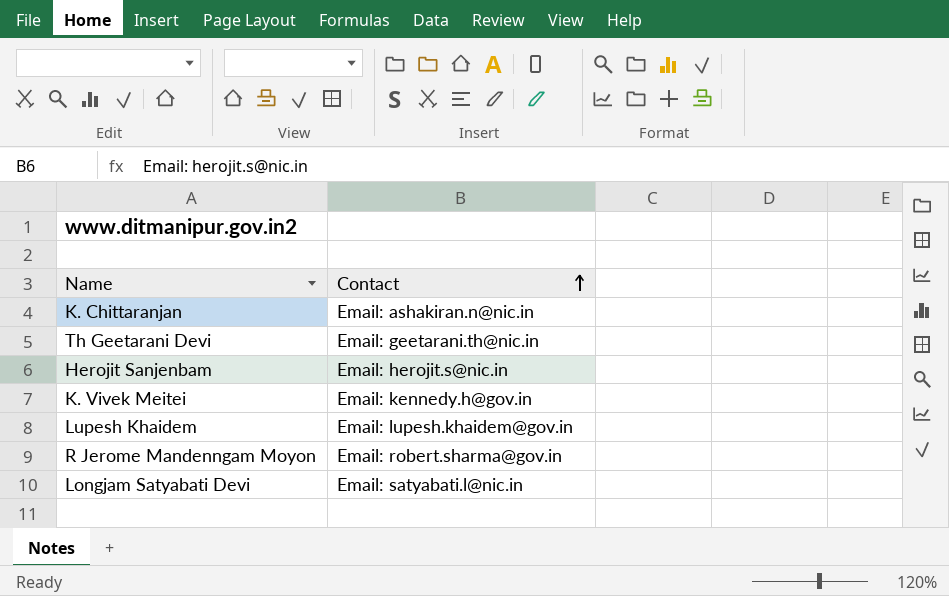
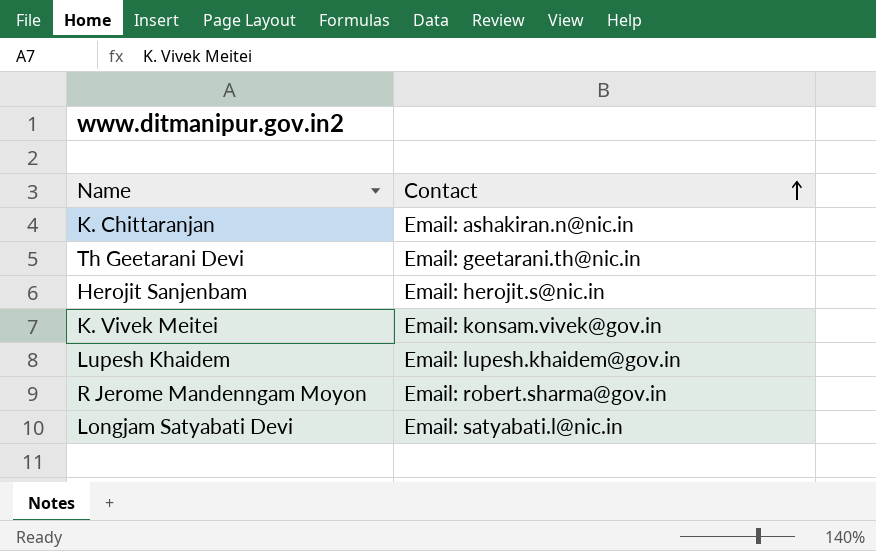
K. Vivek Meitei | Contact: Email: kennedy.h@gov.in -> Email: konsam.vivek@gov.in

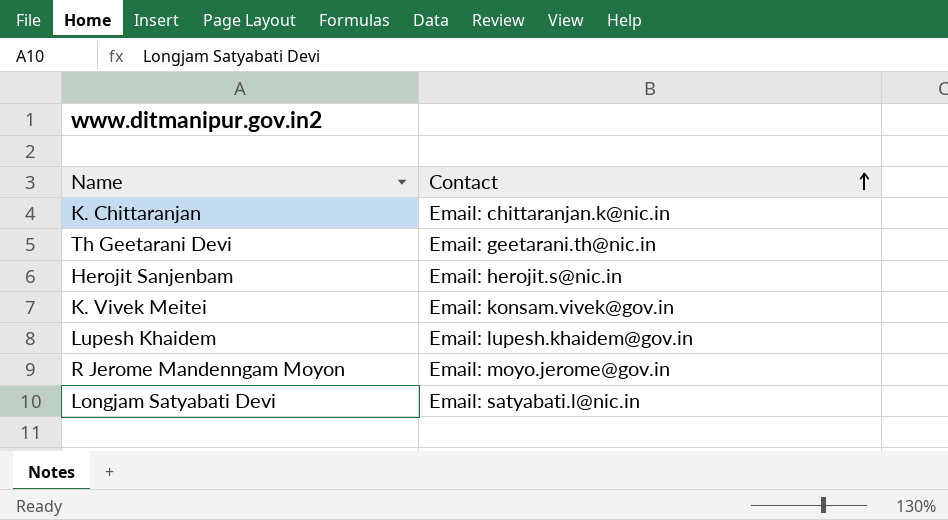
K. Chittaranjan | Contact: Email: ashakiran.n@nic.in -> Email: chittaranjan.k@nic.in
R Jerome Mandenngam Moyon | Contact: Email: robert.sharma@gov.in -> Email: moyo.jerome@gov.in

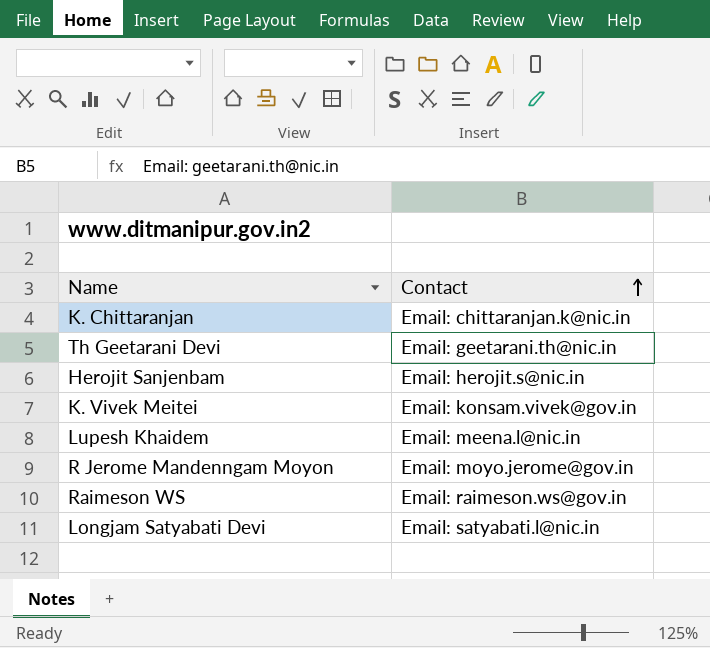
Lupesh Khaidem | Contact: Email: lupesh.khaidem@gov.in -> Email: meena.l@nic.in
row Raimeson WS: none -> Email: raimeson.ws@gov.in

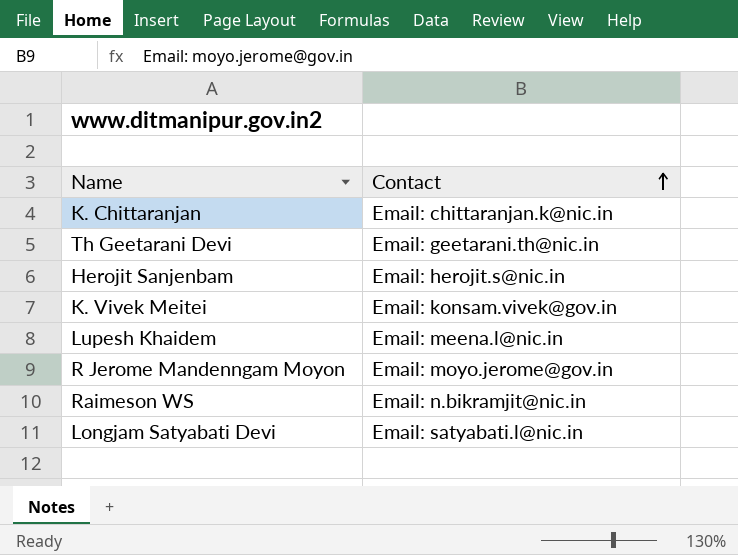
Raimeson WS | Contact: Email: raimeson.ws@gov.in -> Email: n.bikramjit@nic.in

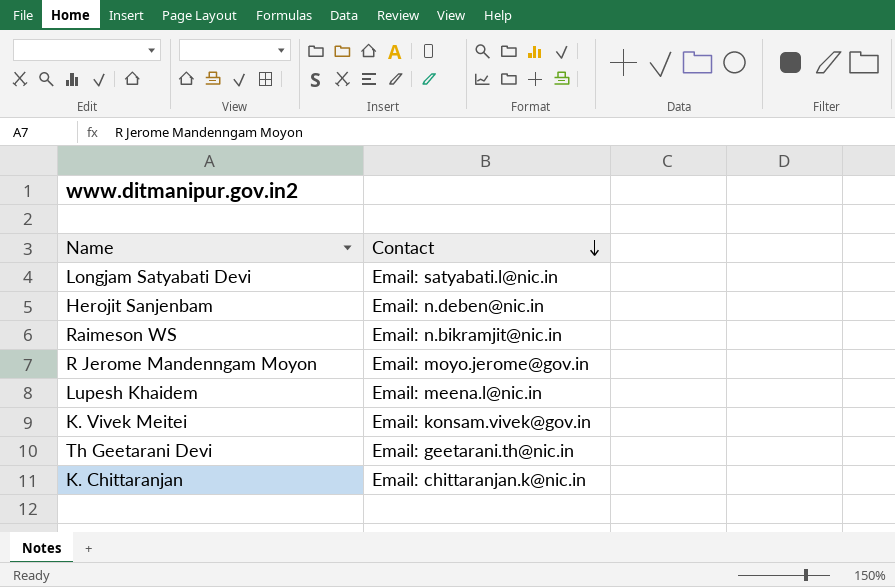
row order: Contact ascending -> Contact descending
Herojit Sanjenbam | Contact: Email: herojit.s@nic.in -> Email: n.deben@nic.in

